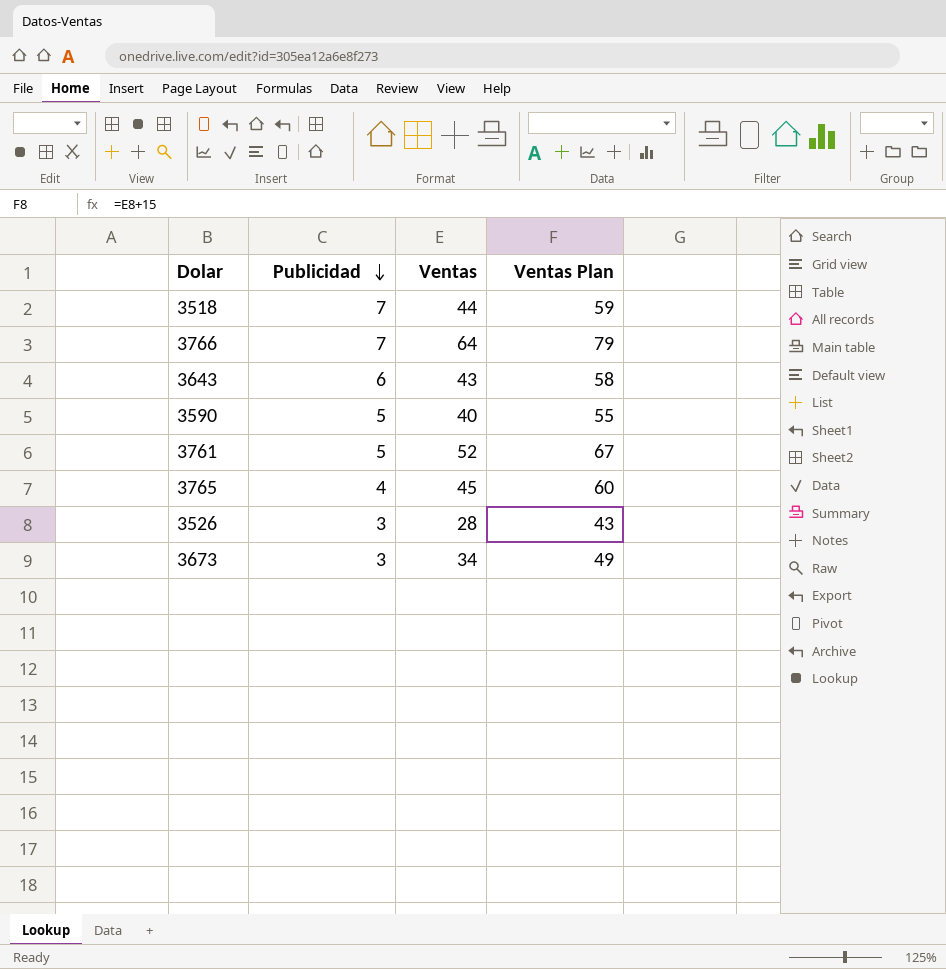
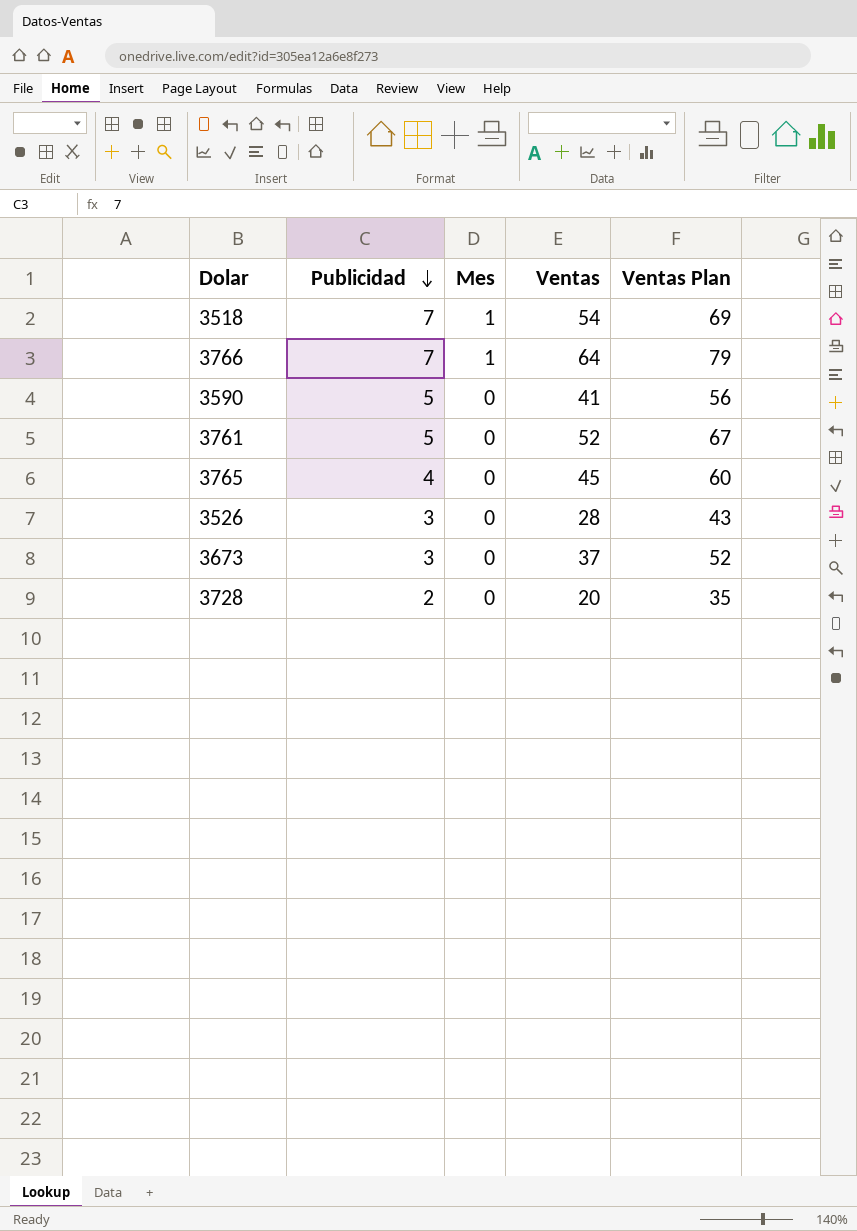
column Mes | position: none -> 3
row 3643: 6 | 43 | 58 -> none
3518 | Ventas: 44 -> 54
3518 | Ventas Plan: 59 -> 69
3590 | Ventas: 40 -> 41
3590 | Ventas Plan: 55 -> 56
3673 | Ventas: 34 -> 37
3673 | Ventas Plan: 49 -> 52
row 3728: none -> 2 | 0 | 20 | 35

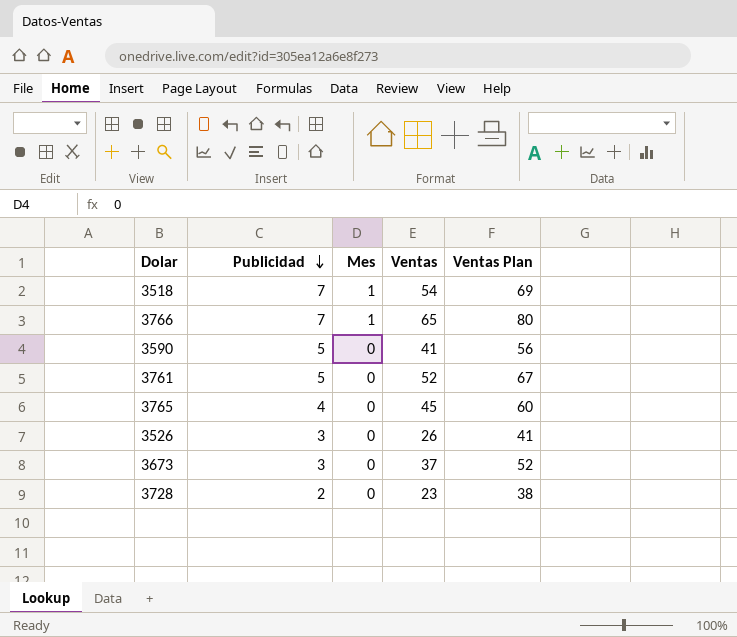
3766 | Ventas: 64 -> 65
3766 | Ventas Plan: 79 -> 80
3526 | Ventas: 28 -> 26
3526 | Ventas Plan: 43 -> 41
3728 | Ventas: 20 -> 23
3728 | Ventas Plan: 35 -> 38

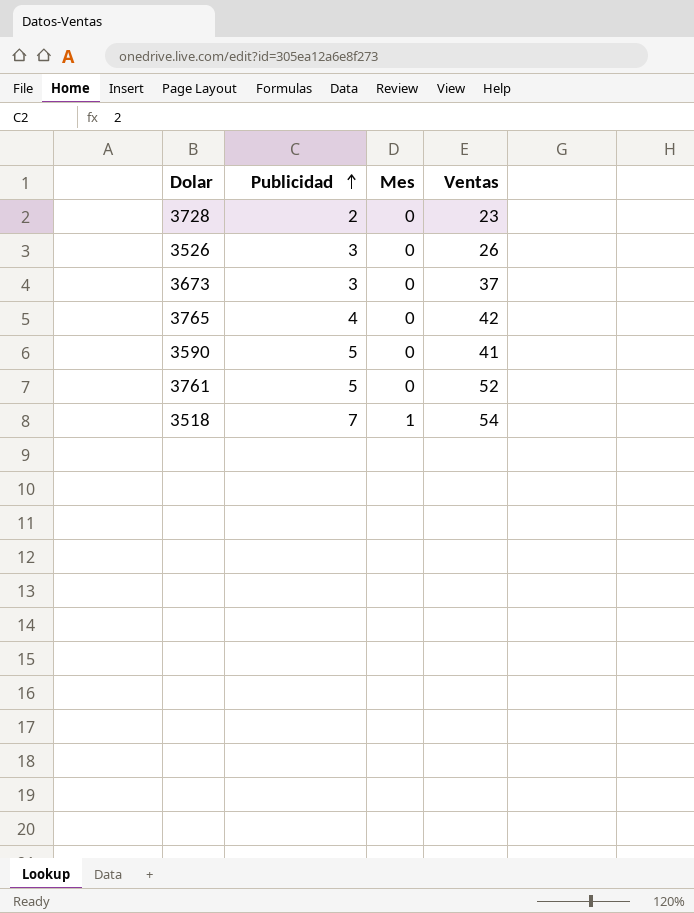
row order: Publicidad descending -> Publicidad ascending
column Ventas Plan | formula: [Ventas] + 15 -> none
row 3766: 7 | 1 | 65 | 80 -> none
3765 | Ventas: 45 -> 42

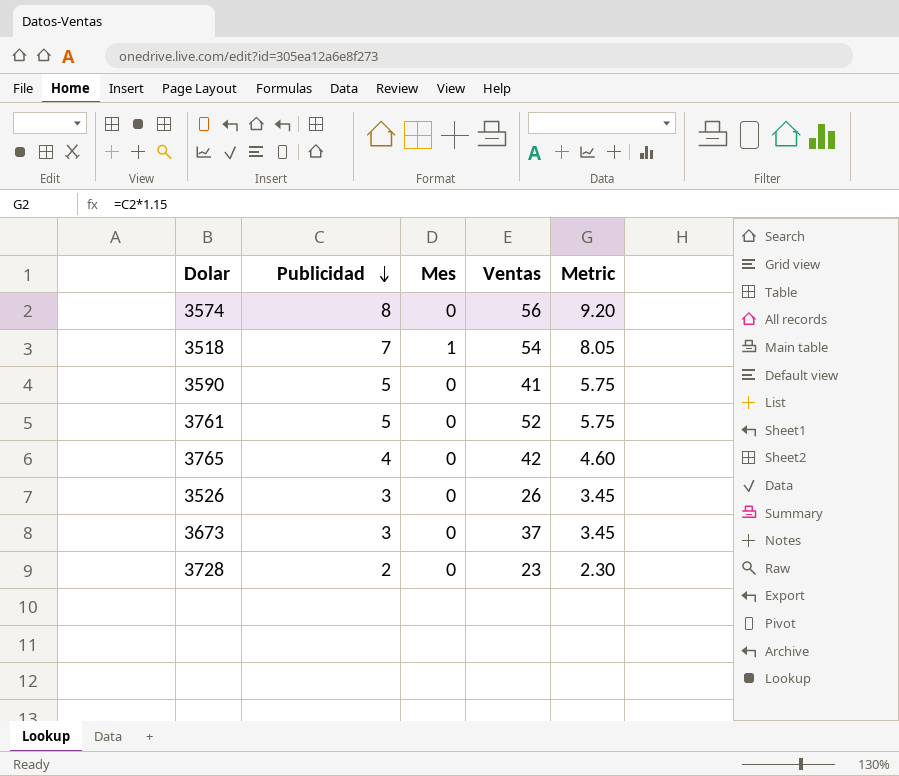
row order: Publicidad ascending -> Publicidad descending
column Metric | formula: none -> [Publicidad] * 1.15
row 3574: none -> 8 | 0 | 56 | 9.20

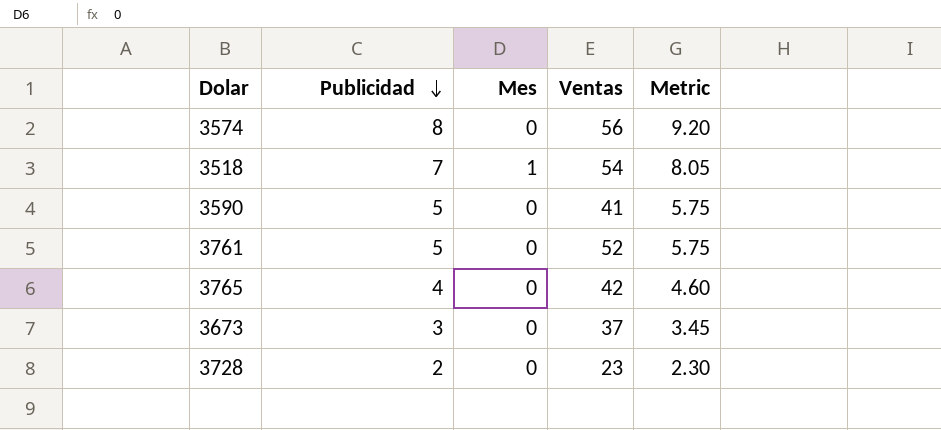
row 3526: 3 | 0 | 26 | 3.45 -> none

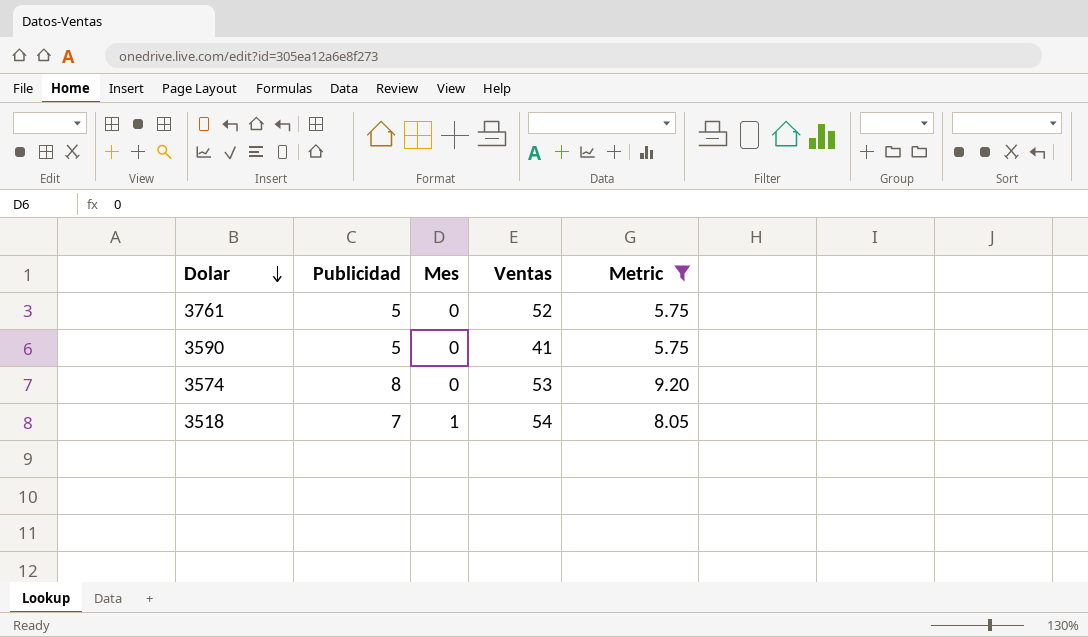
filter: none -> Metric >= 5.75
row order: Publicidad descending -> Dolar descending
3574 | Ventas: 56 -> 53

